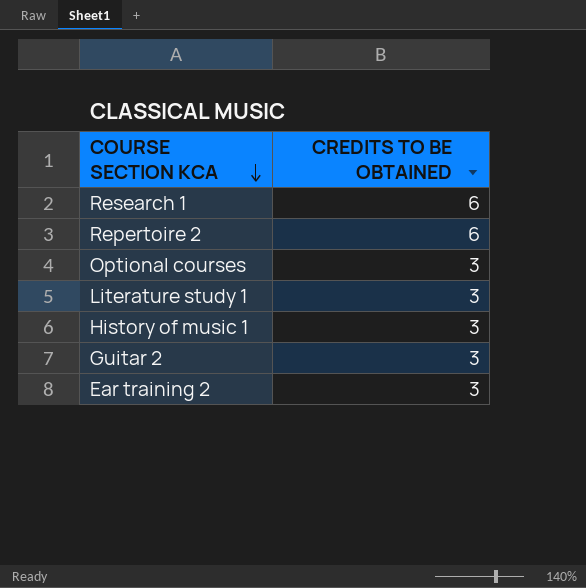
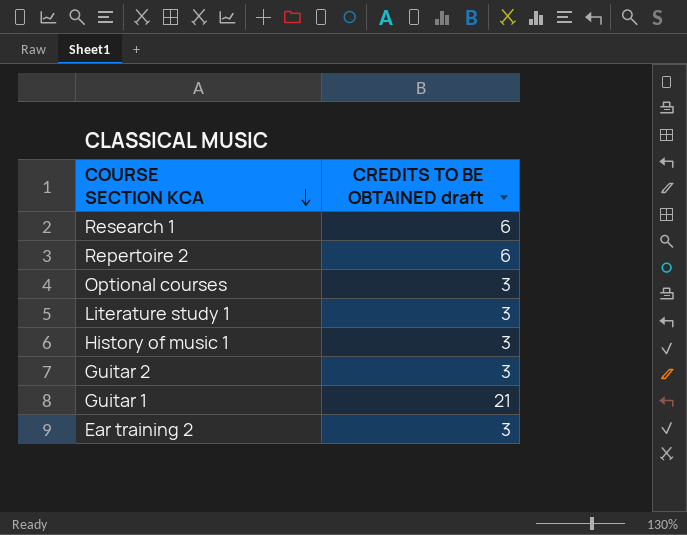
column name: CREDITS TO BE OBTAINED -> CREDITS TO BE OBTAINED draft
row Guitar 1: none -> 21

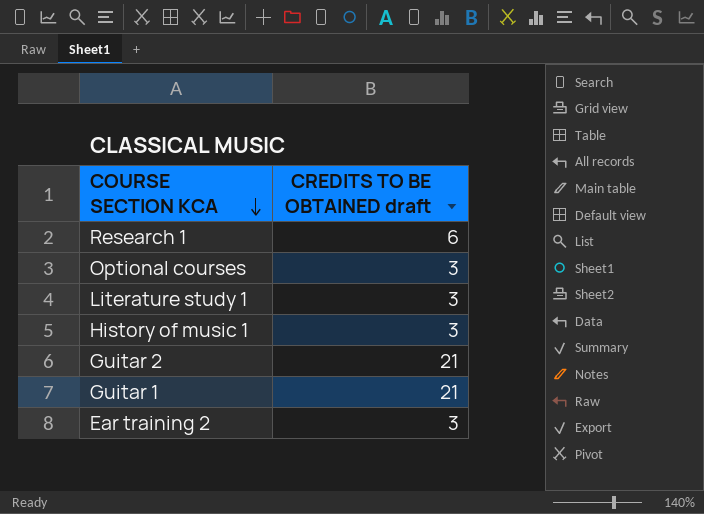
row Repertoire 2: 6 -> none
Guitar 2 | CREDITS TO BE OBTAINED draft: 3 -> 21

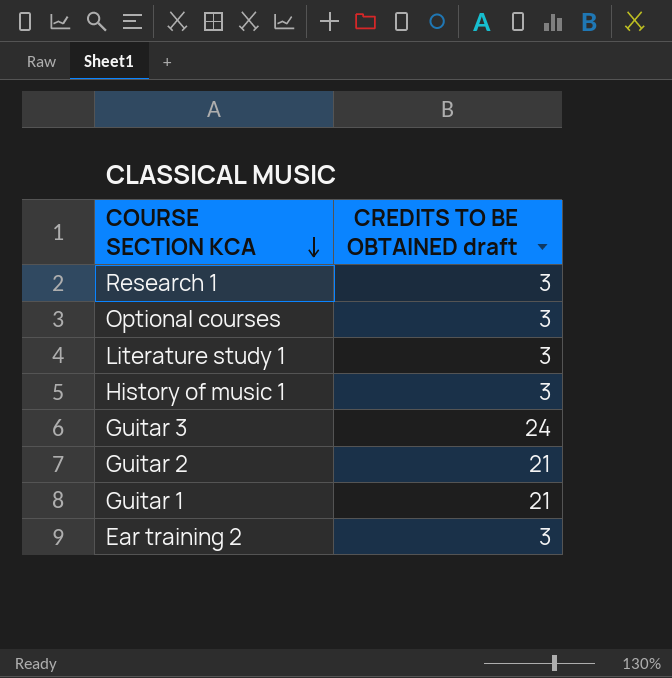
Research 1 | CREDITS TO BE OBTAINED draft: 6 -> 3
row Guitar 3: none -> 24

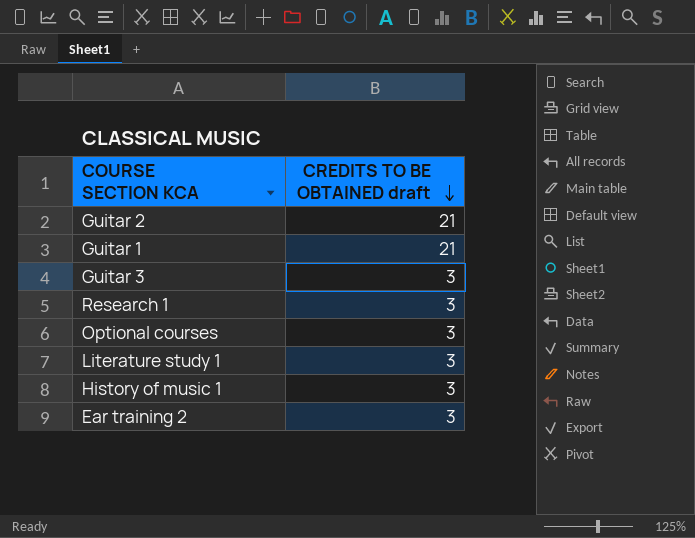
row order: COURSE SECTION KCA descending -> CREDITS TO BE OBTAINED draft descending
Guitar 3 | CREDITS TO BE OBTAINED draft: 24 -> 3

